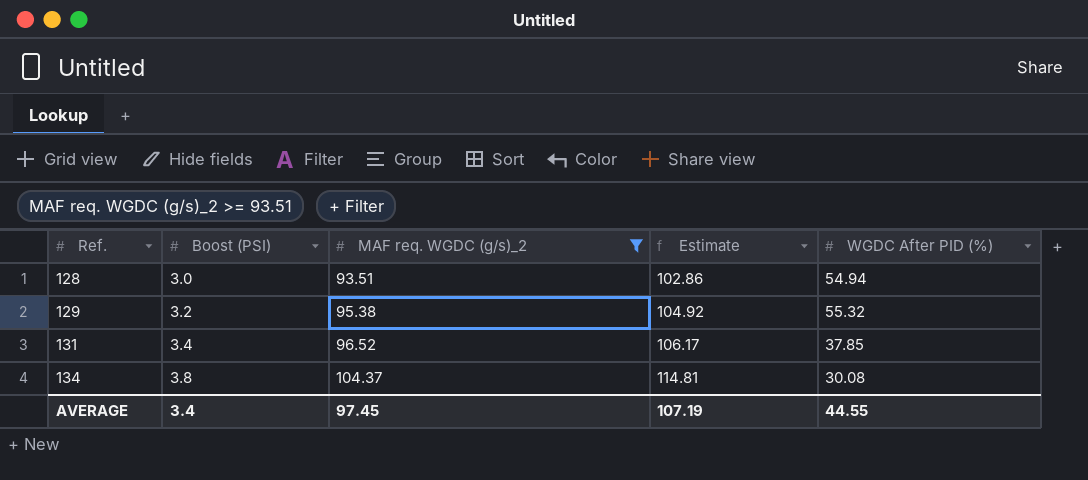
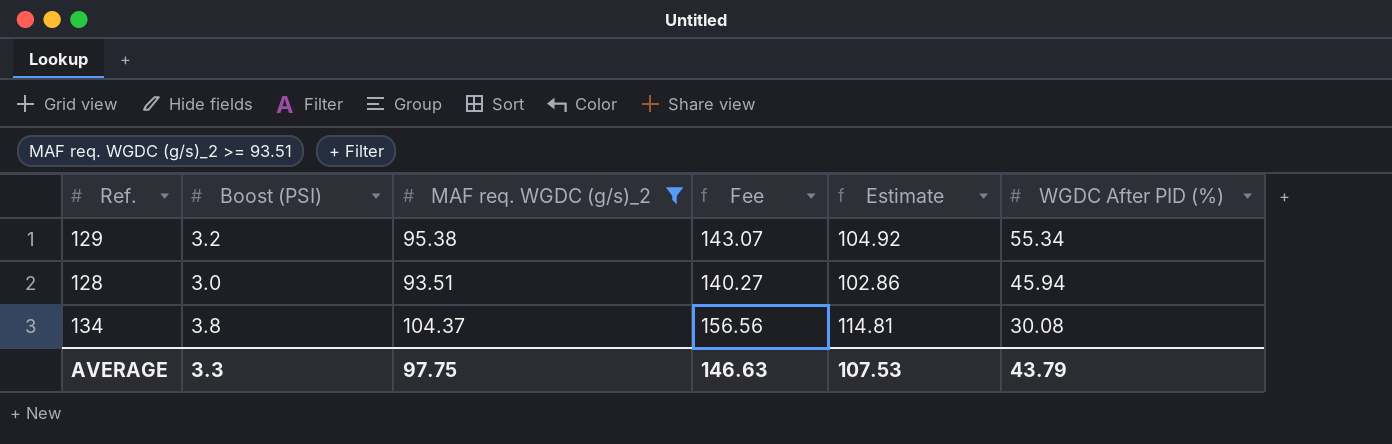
row order: Ref. ascending -> WGDC After PID (%) descending
column Fee | formula: none -> [MAF req. WGDC (g/s)_2] * 1.5
row 131: 3.4 | 96.52 | 106.17 | 37.85 -> none
129 | WGDC After PID (%): 55.32 -> 55.34
128 | WGDC After PID (%): 54.94 -> 45.94
AVERAGE | Boost (PSI): 3.4 -> 3.3
AVERAGE | MAF req. WGDC (g/s)_2: 97.45 -> 97.75
AVERAGE | Estimate: 107.19 -> 107.53
AVERAGE | WGDC After PID (%): 44.55 -> 43.79

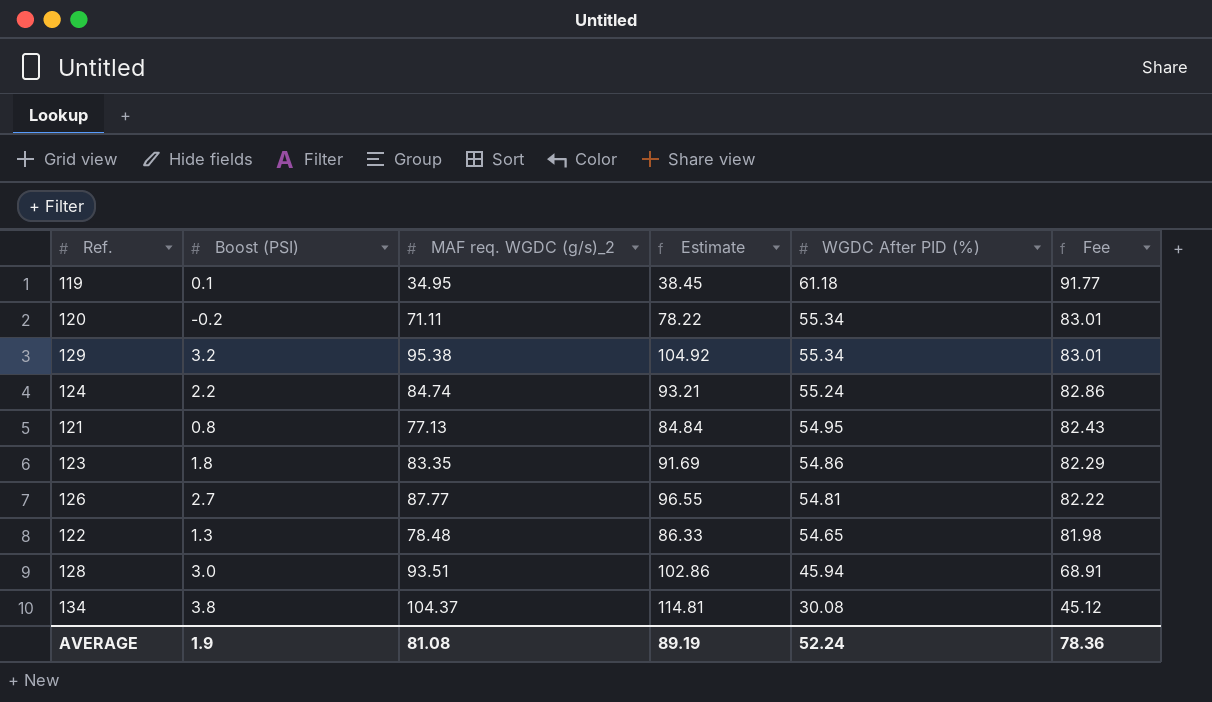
filter: MAF req. WGDC (g/s)_2 >= 93.51 -> none
column Fee | formula: [MAF req. WGDC (g/s)_2] * 1.5 -> [WGDC After PID (%)] * 1.5
column Fee | position: 4 -> 6
AVERAGE | Boost (PSI): 3.3 -> 1.9
AVERAGE | MAF req. WGDC (g/s)_2: 97.75 -> 81.08
AVERAGE | Estimate: 107.53 -> 89.19
AVERAGE | WGDC After PID (%): 43.79 -> 52.24
AVERAGE | Fee: 146.63 -> 78.36

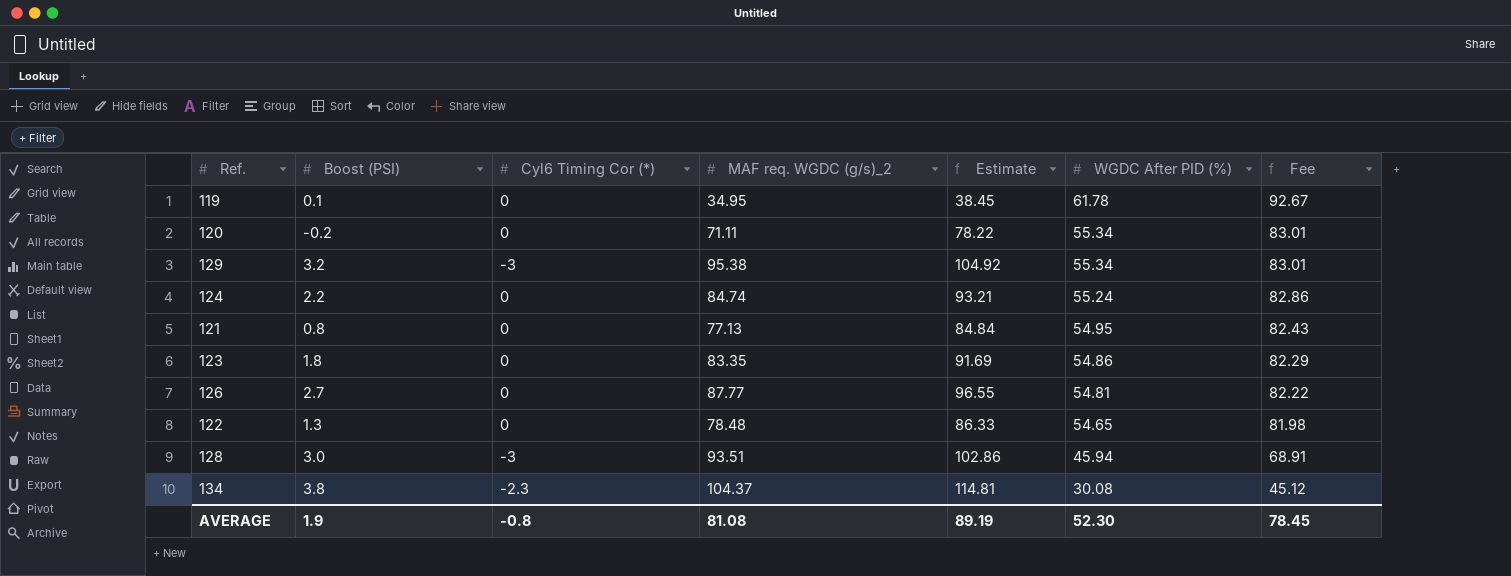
column Cyl6 Timing Cor (*) | position: none -> 3
119 | WGDC After PID (%): 61.18 -> 61.78
119 | Fee: 91.77 -> 92.67
AVERAGE | WGDC After PID (%): 52.24 -> 52.30
AVERAGE | Fee: 78.36 -> 78.45

